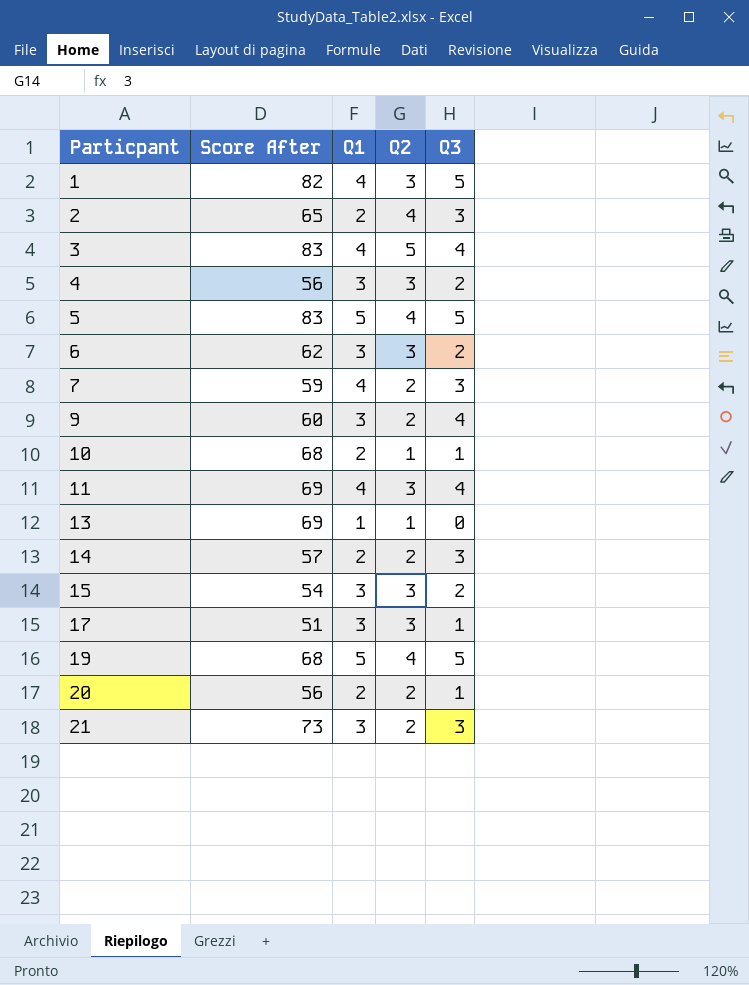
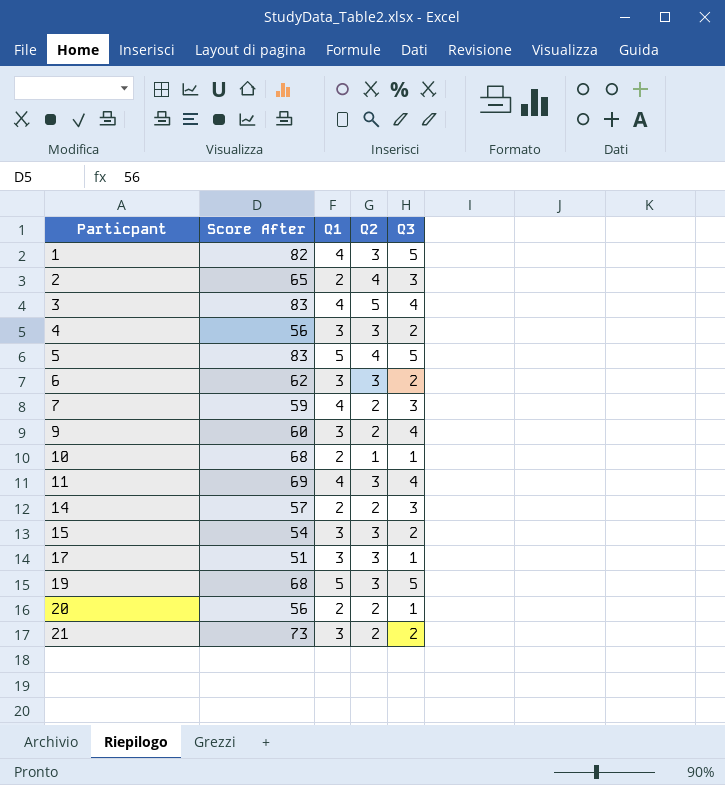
row 13: 69 | 1 | 1 | 0 -> none
19 | Q2: 4 -> 3
21 | Q3: 3 -> 2

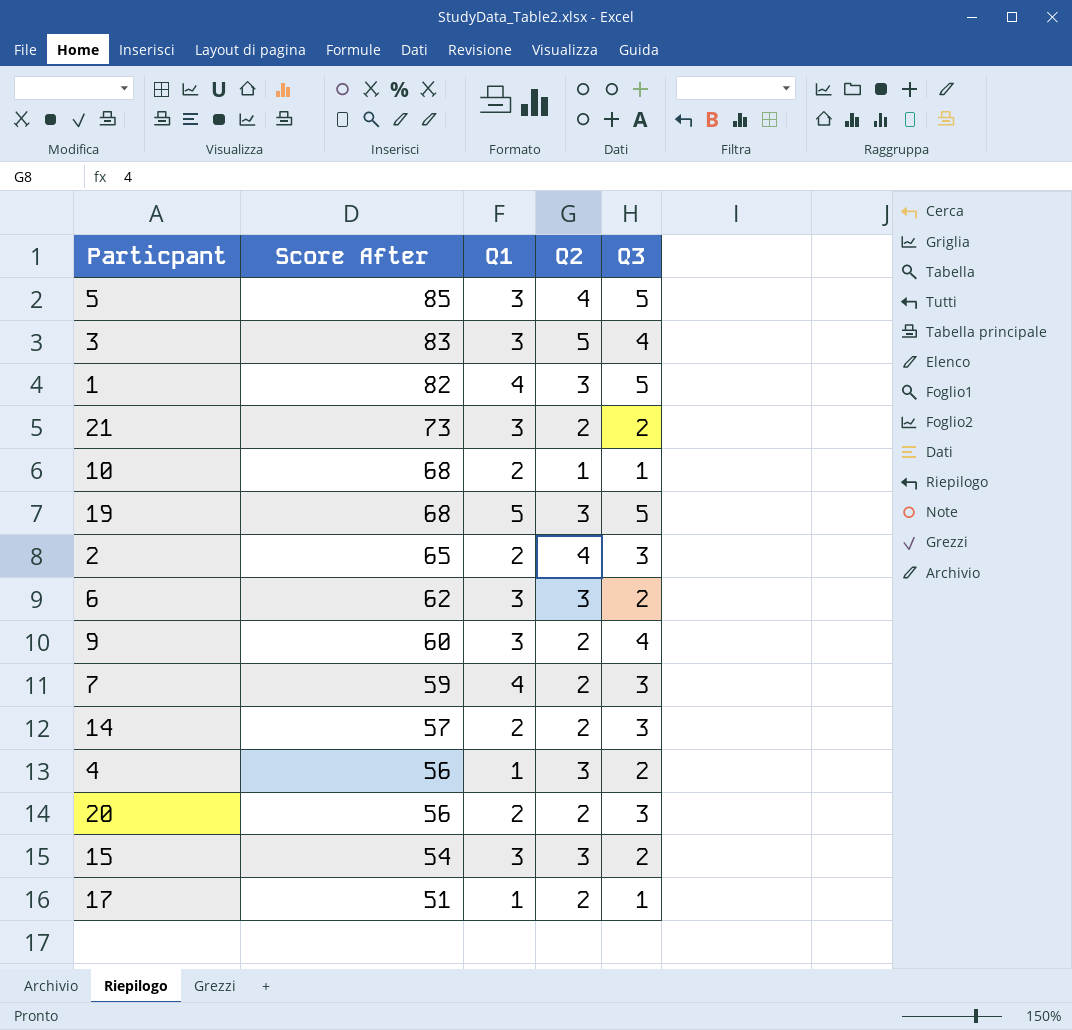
row order: Particpant ascending -> Score After descending
row 11: 69 | 4 | 3 | 4 -> none
5 | Score After: 83 -> 85
5 | Q1: 5 -> 3
3 | Q1: 4 -> 3
4 | Q1: 3 -> 1
20 | Q3: 1 -> 3
17 | Q1: 3 -> 1
17 | Q2: 3 -> 2

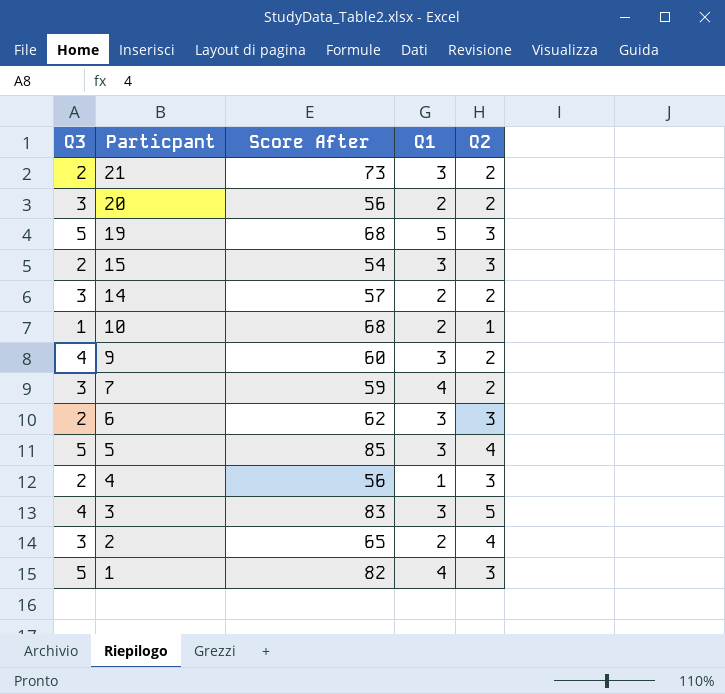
row order: Score After descending -> Particpant descending
column Q3 | position: 5 -> 1
row 17: 51 | 1 | 2 | 1 -> none

